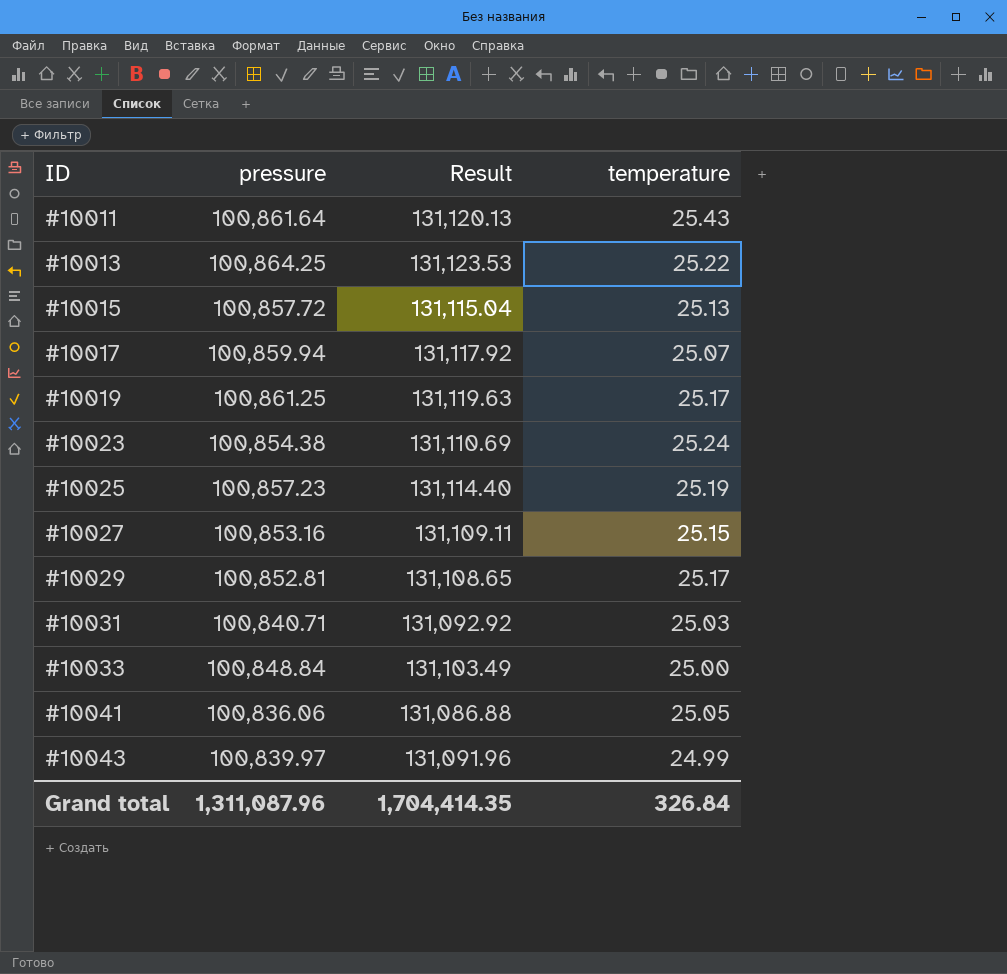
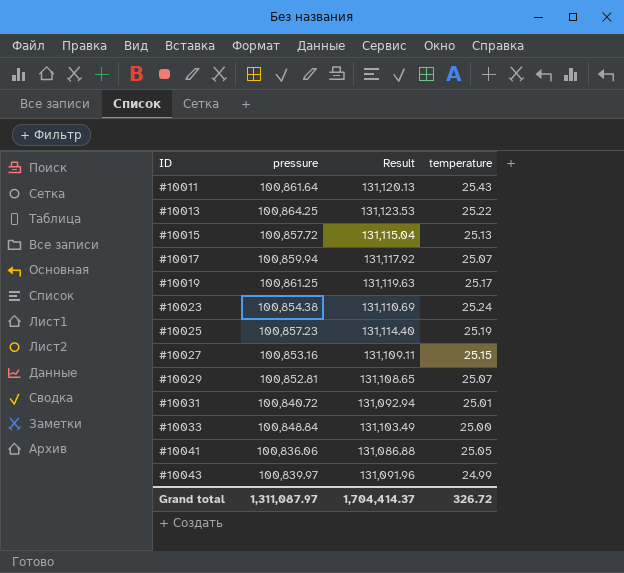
#10029 | temperature: 25.17 -> 25.07
#10031 | pressure: 100,840.71 -> 100,840.72
#10031 | Result: 131,092.92 -> 131,092.94
#10031 | temperature: 25.03 -> 25.01
Grand total | pressure: 1,311,087.96 -> 1,311,087.97
Grand total | Result: 1,704,414.35 -> 1,704,414.37
Grand total | temperature: 326.84 -> 326.72

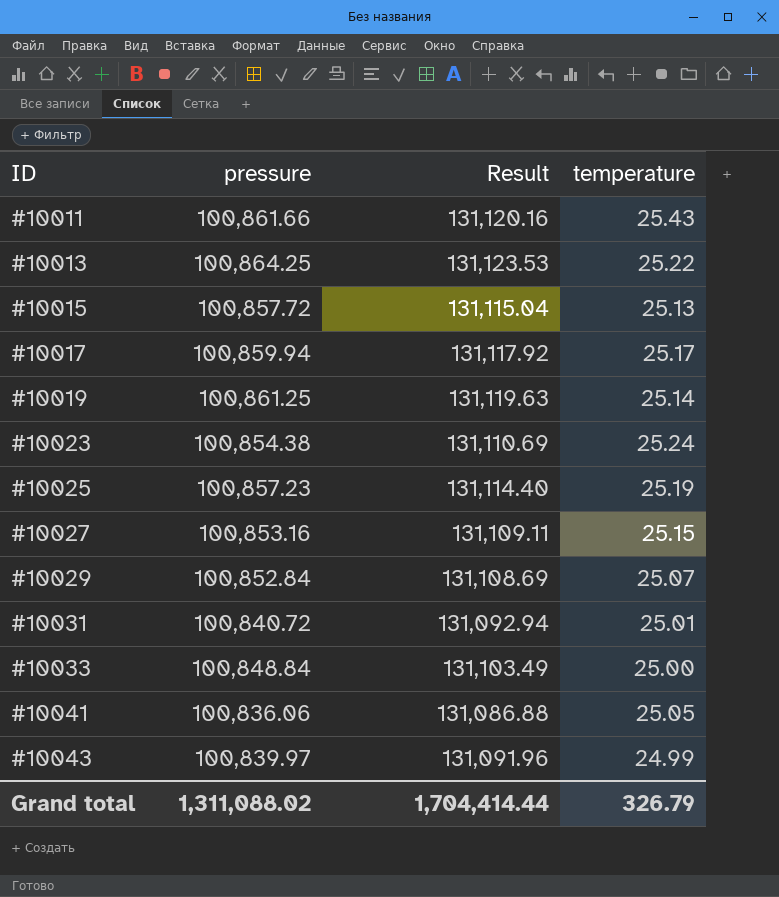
#10011 | pressure: 100,861.64 -> 100,861.66
#10011 | Result: 131,120.13 -> 131,120.16
#10017 | temperature: 25.07 -> 25.17
#10019 | temperature: 25.17 -> 25.14
#10029 | pressure: 100,852.81 -> 100,852.84
#10029 | Result: 131,108.65 -> 131,108.69
Grand total | pressure: 1,311,087.97 -> 1,311,088.02
Grand total | Result: 1,704,414.37 -> 1,704,414.44
Grand total | temperature: 326.72 -> 326.79

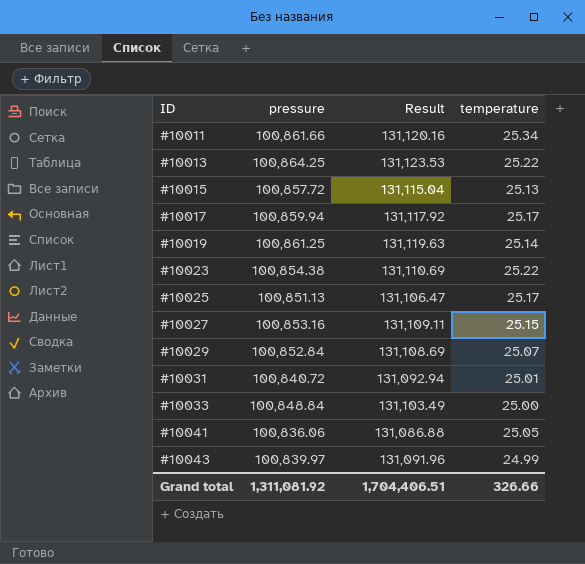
#10011 | temperature: 25.43 -> 25.34
#10023 | temperature: 25.24 -> 25.22
#10025 | pressure: 100,857.23 -> 100,851.13
#10025 | Result: 131,114.40 -> 131,106.47
#10025 | temperature: 25.19 -> 25.17
Grand total | pressure: 1,311,088.02 -> 1,311,081.92
Grand total | Result: 1,704,414.44 -> 1,704,406.51
Grand total | temperature: 326.79 -> 326.66

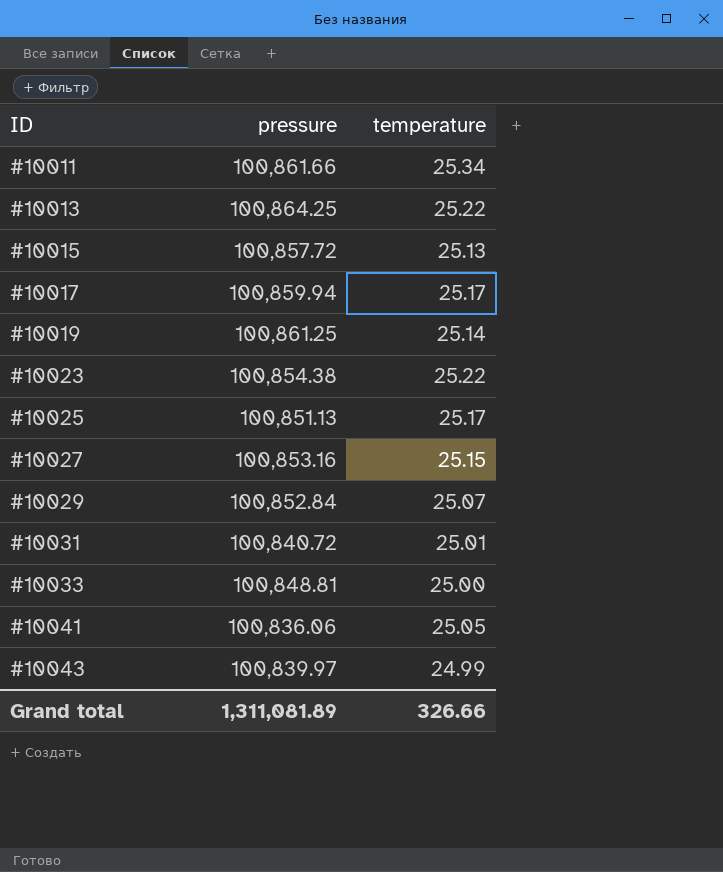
column Result | formula: [pressure] * 1.3 -> none
#10033 | pressure: 100,848.84 -> 100,848.81
Grand total | pressure: 1,311,081.92 -> 1,311,081.89

